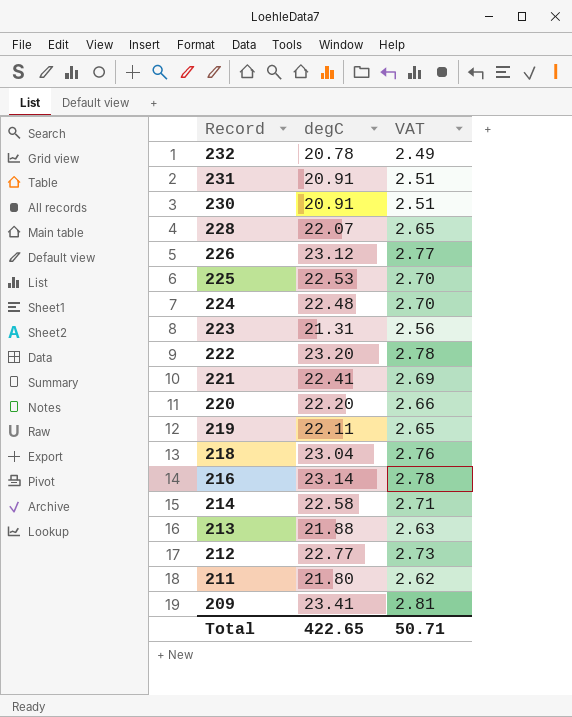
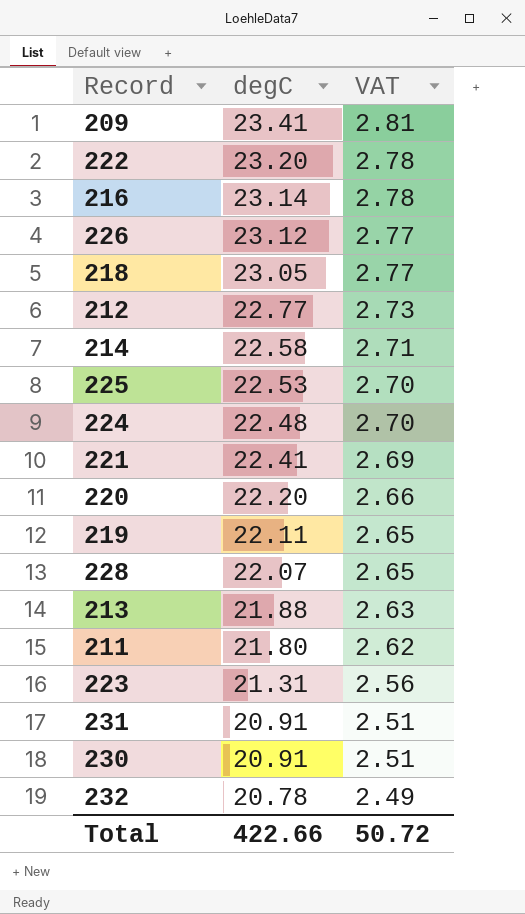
row order: Record descending -> degC descending
218 | degC: 23.04 -> 23.05
218 | VAT: 2.76 -> 2.77
Total | degC: 422.65 -> 422.66
Total | VAT: 50.71 -> 50.72

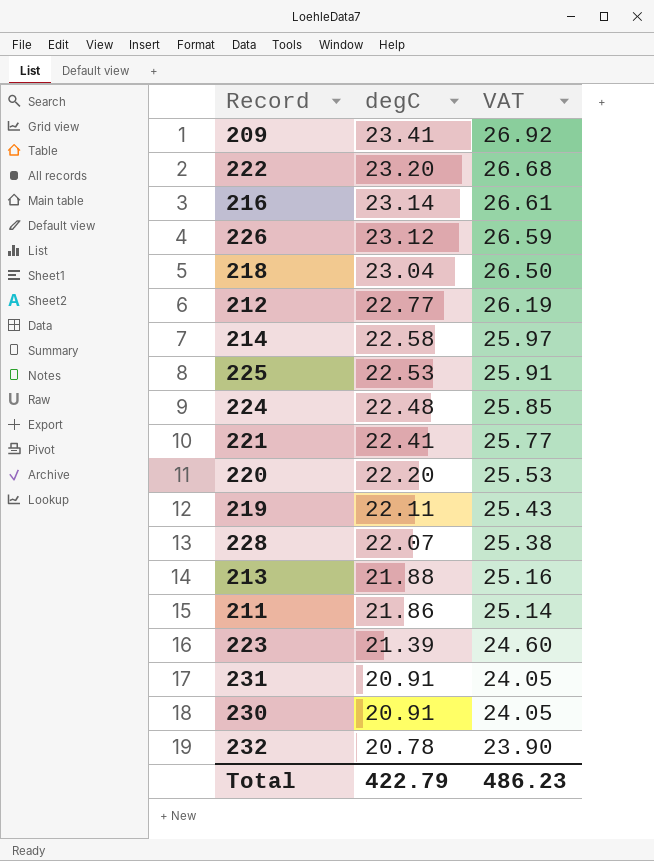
column VAT | formula: [degC] * 0.12 -> [degC] * 1.15
218 | degC: 23.05 -> 23.04
211 | degC: 21.80 -> 21.86
223 | degC: 21.31 -> 21.39
Total | degC: 422.66 -> 422.79
Total | VAT: 50.72 -> 486.23

